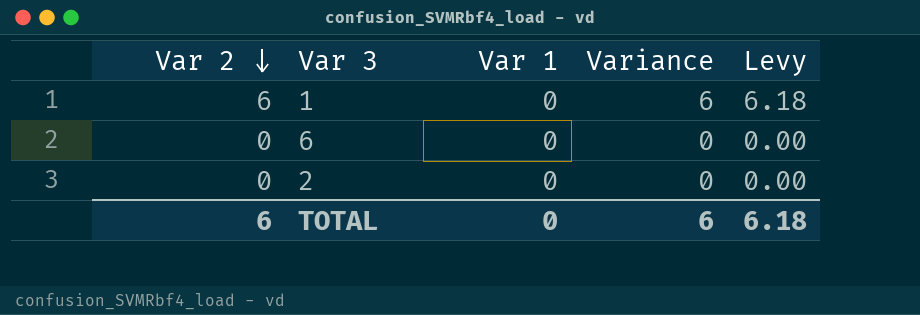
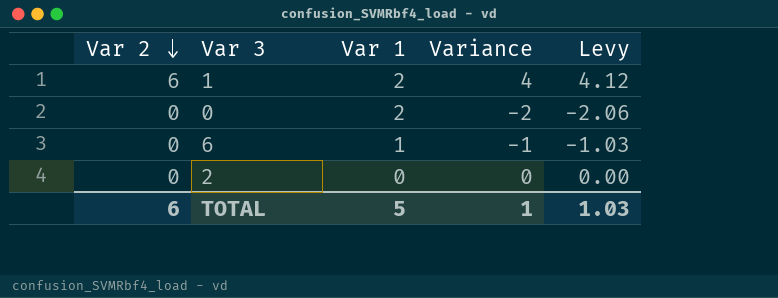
1 | Var 1: 0 -> 2
1 | Variance: 6 -> 4
1 | Levy: 6.18 -> 4.12
row 0: none -> 0 | 2 | -2 | -2.06
6 | Var 1: 0 -> 1
6 | Variance: 0 -> -1
6 | Levy: 0.00 -> -1.03
TOTAL | Var 1: 0 -> 5
TOTAL | Variance: 6 -> 1
TOTAL | Levy: 6.18 -> 1.03

